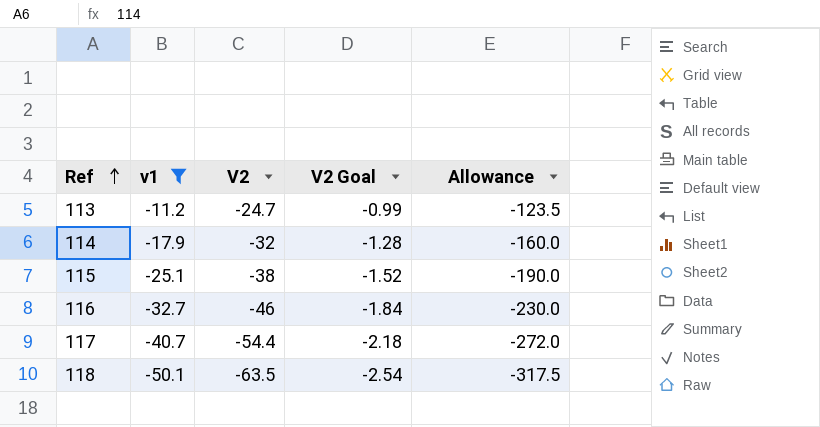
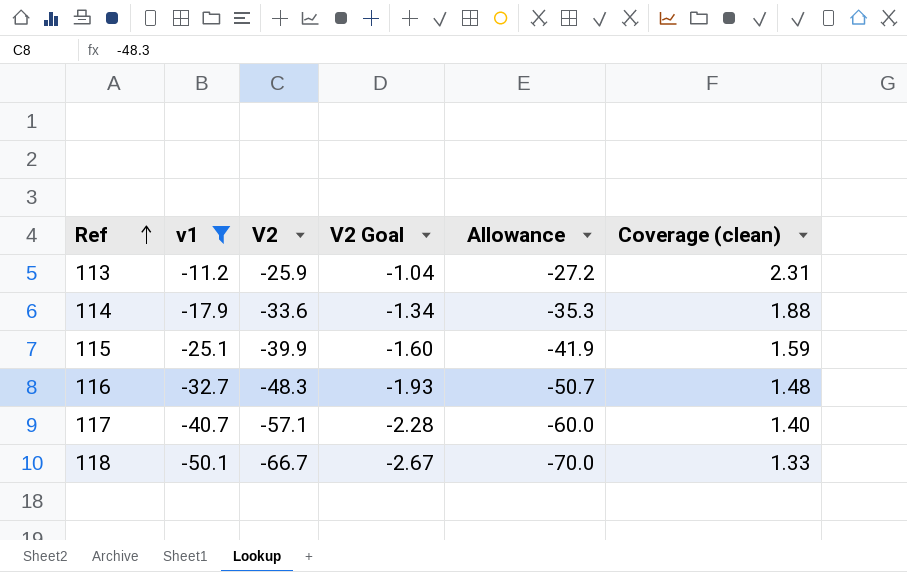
column Allowance | formula: [V2] * 5 -> [V2] * 1.05
column Coverage (clean) | formula: none -> [V2] / [v1]
113 | V2: -24.7 -> -25.9
113 | V2 Goal: -0.99 -> -1.04
114 | V2: -32 -> -33.6
114 | V2 Goal: -1.28 -> -1.34
115 | V2: -38 -> -39.9
115 | V2 Goal: -1.52 -> -1.60
116 | V2: -46 -> -48.3
116 | V2 Goal: -1.84 -> -1.93
117 | V2: -54.4 -> -57.1
117 | V2 Goal: -2.18 -> -2.28
118 | V2: -63.5 -> -66.7
118 | V2 Goal: -2.54 -> -2.67

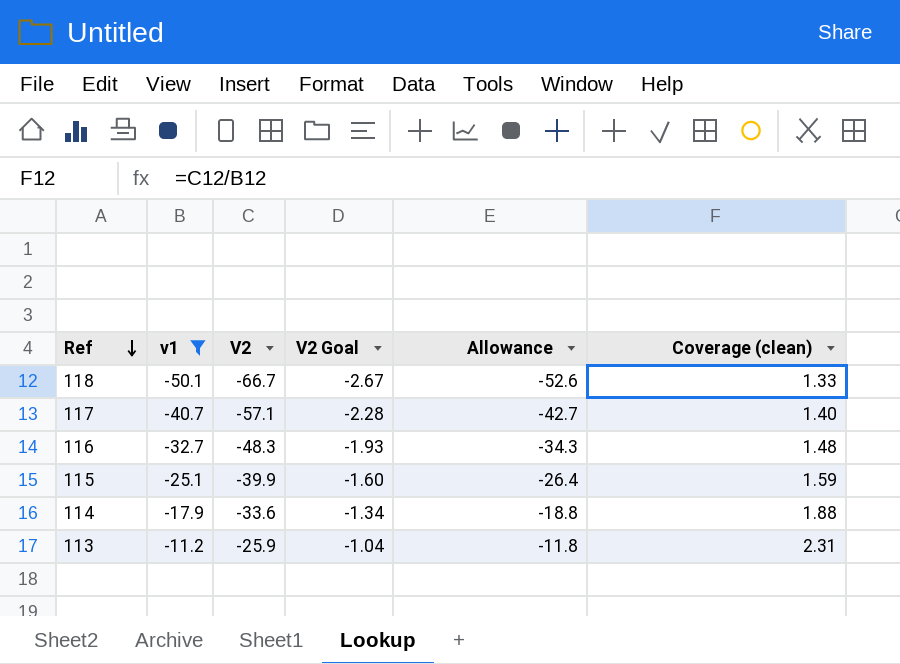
row order: Ref ascending -> Ref descending
column Allowance | formula: [V2] * 1.05 -> [v1] * 1.05

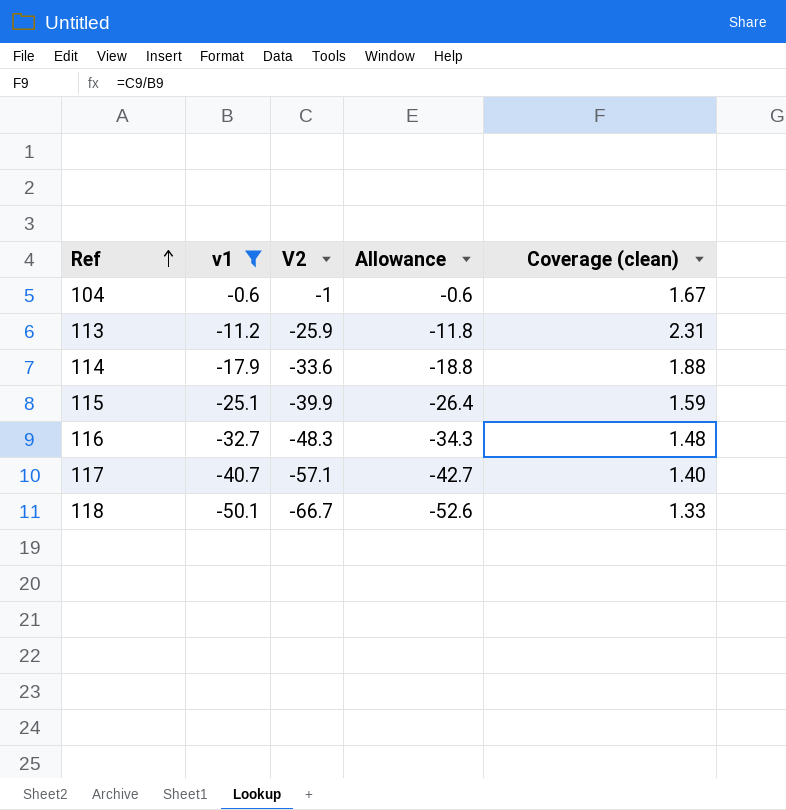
row order: Ref descending -> Ref ascending
column V2 Goal | formula: [V2] * 0.04 -> none
row 104: none -> -0.6 | -1 | -0.6 | 1.67

